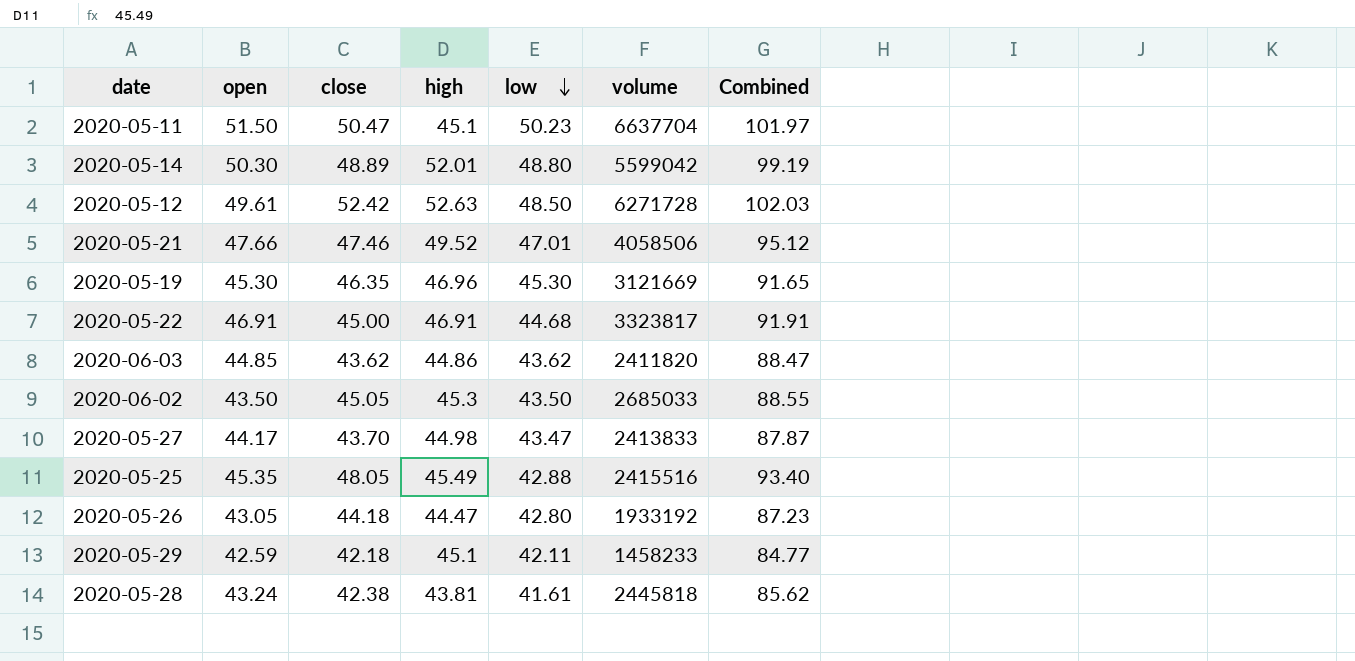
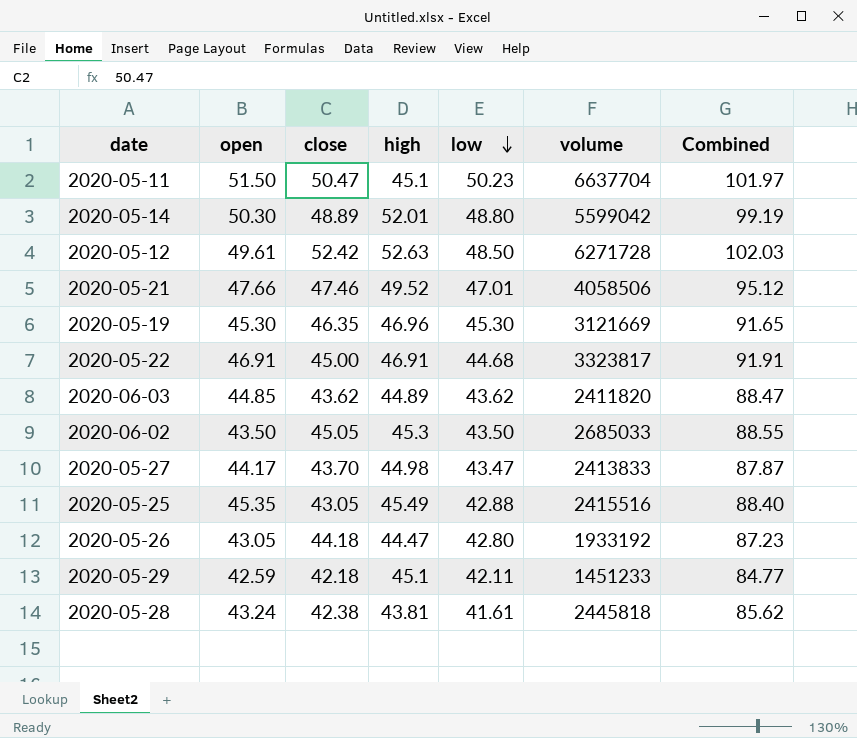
2020-06-03 | high: 44.86 -> 44.89
2020-05-25 | close: 48.05 -> 43.05
2020-05-25 | Combined: 93.40 -> 88.40
2020-05-29 | volume: 1458233 -> 1451233

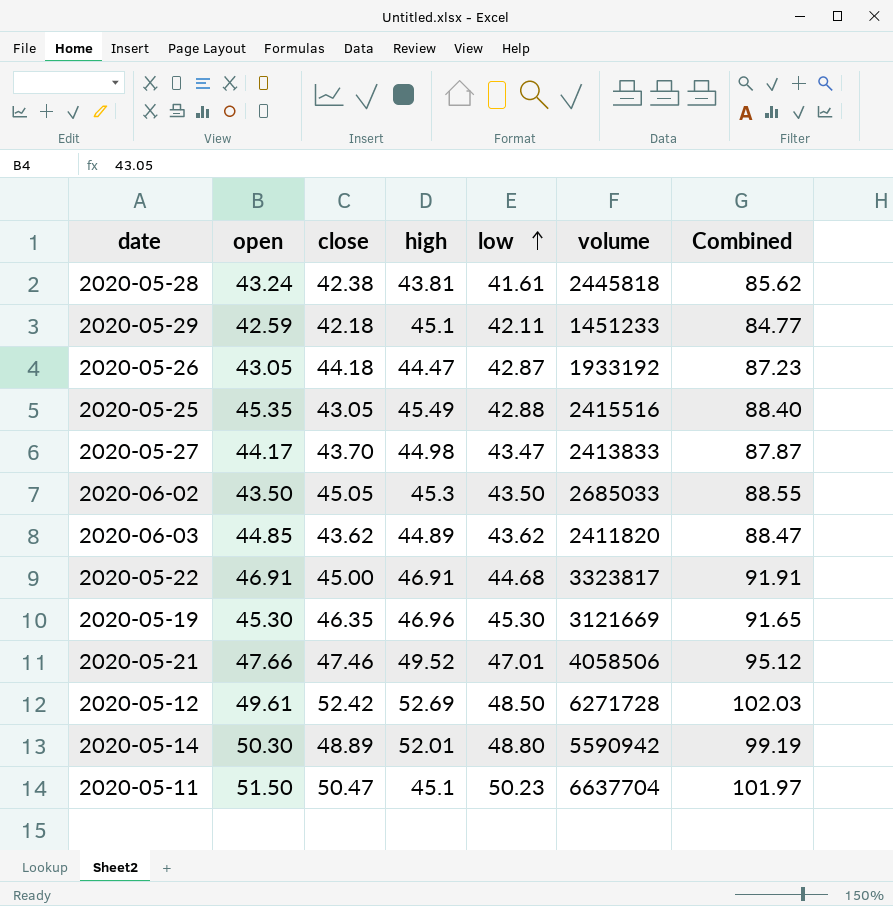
row order: low descending -> low ascending
2020-05-26 | low: 42.80 -> 42.87
2020-05-12 | high: 52.63 -> 52.69
2020-05-14 | volume: 5599042 -> 5590942

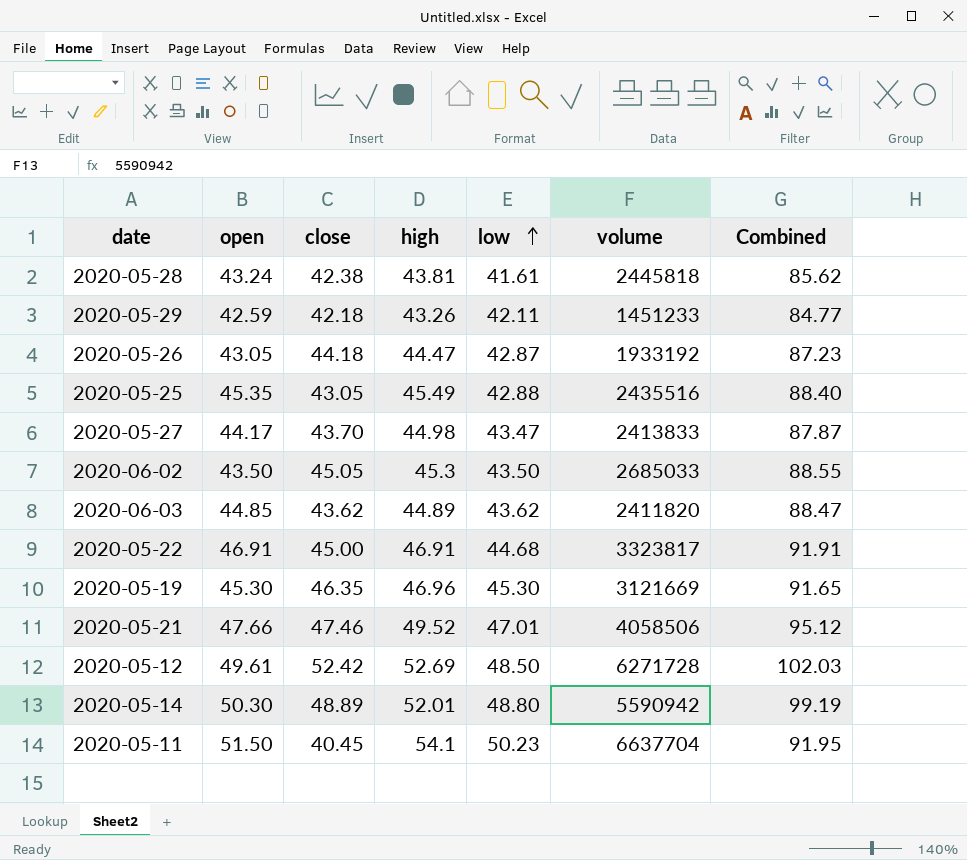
2020-05-29 | high: 45.1 -> 43.26
2020-05-25 | volume: 2415516 -> 2435516
2020-05-11 | close: 50.47 -> 40.45
2020-05-11 | high: 45.1 -> 54.1
2020-05-11 | Combined: 101.97 -> 91.95

